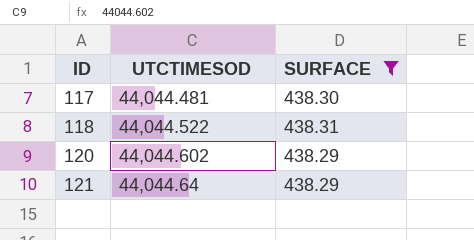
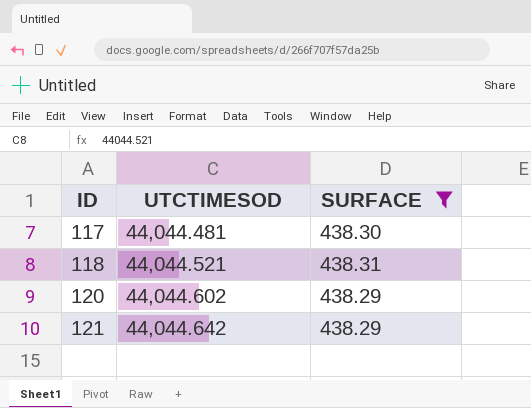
118 | UTCTIMESOD: 44,044.522 -> 44,044.521
121 | UTCTIMESOD: 44,044.64 -> 44,044.642

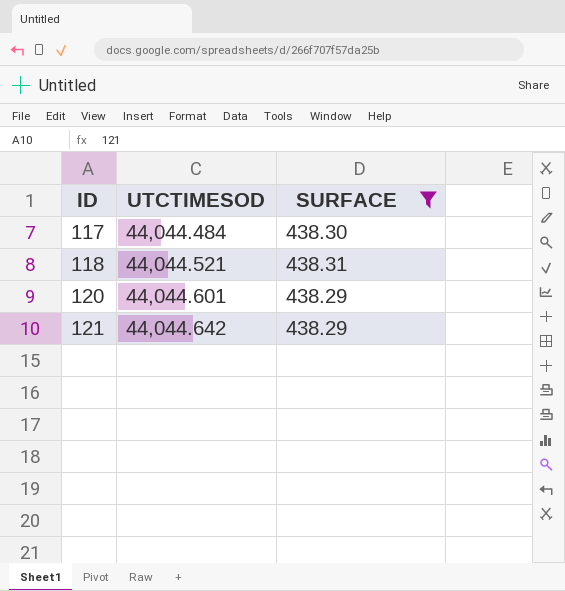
117 | UTCTIMESOD: 44,044.481 -> 44,044.484
120 | UTCTIMESOD: 44,044.602 -> 44,044.601

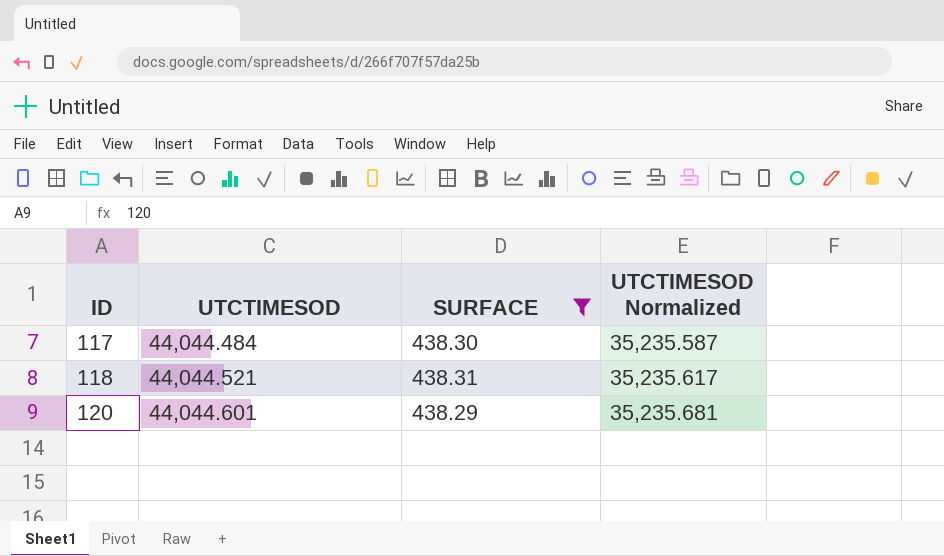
column UTCTIMESOD Normalized | formula: none -> [UTCTIMESOD] * 0.8
row 121: 44,044.642 | 438.29 -> none

